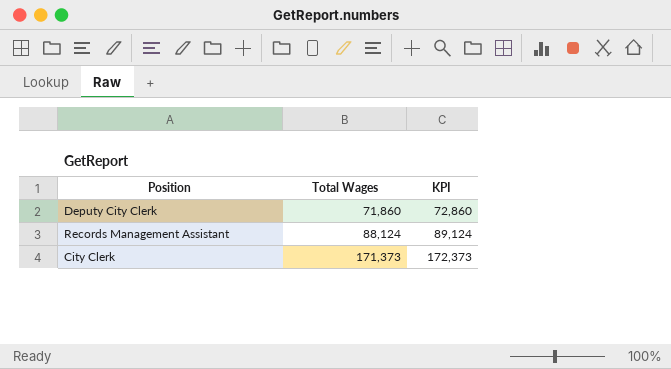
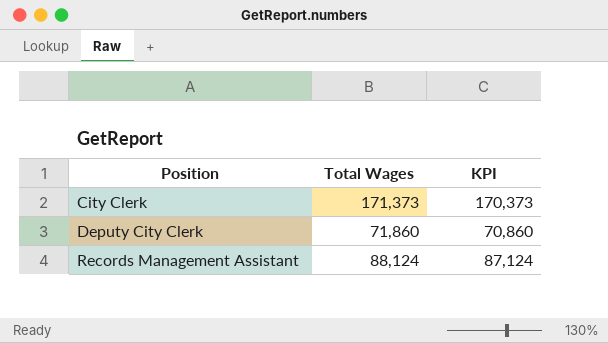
row order: Total Wages ascending -> Position ascending
column KPI | formula: [Total Wages] + 1000 -> [Total Wages] - 1000

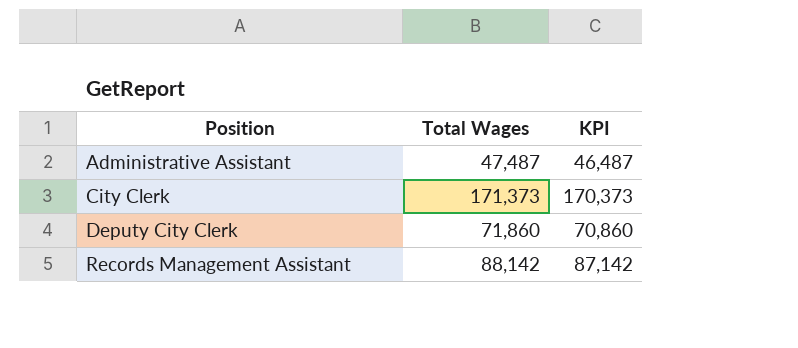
row Administrative Assistant: none -> 47,487 | 46,487
Records Management Assistant | Total Wages: 88,124 -> 88,142
Records Management Assistant | KPI: 87,124 -> 87,142

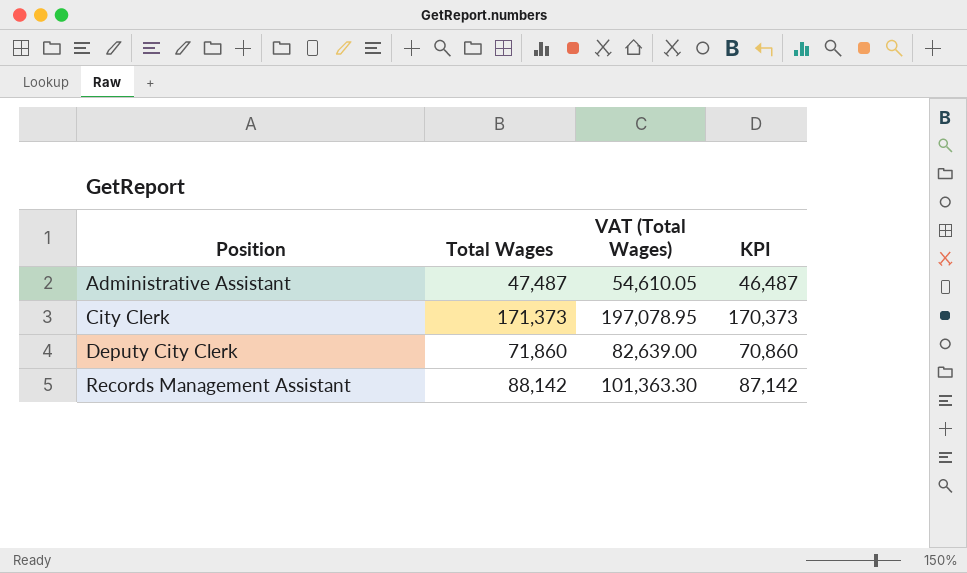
column VAT (Total Wages) | formula: none -> [Total Wages] * 1.15

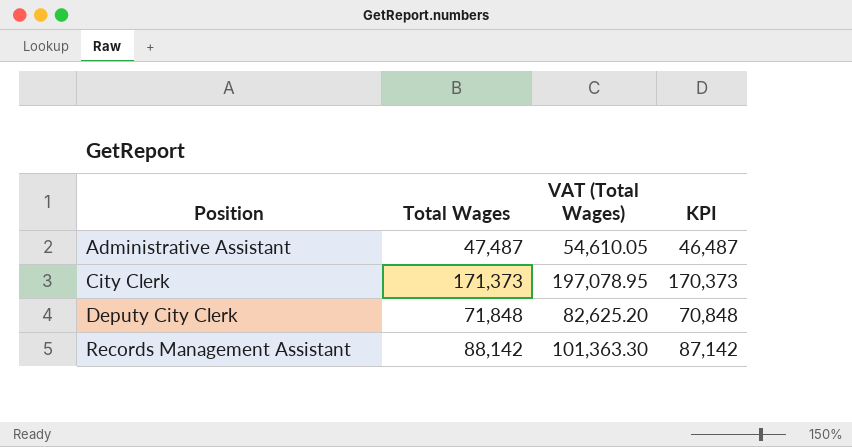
Deputy City Clerk | Total Wages: 71,860 -> 71,848
Deputy City Clerk | VAT (Total Wages): 82,639.00 -> 82,625.20
Deputy City Clerk | KPI: 70,860 -> 70,848

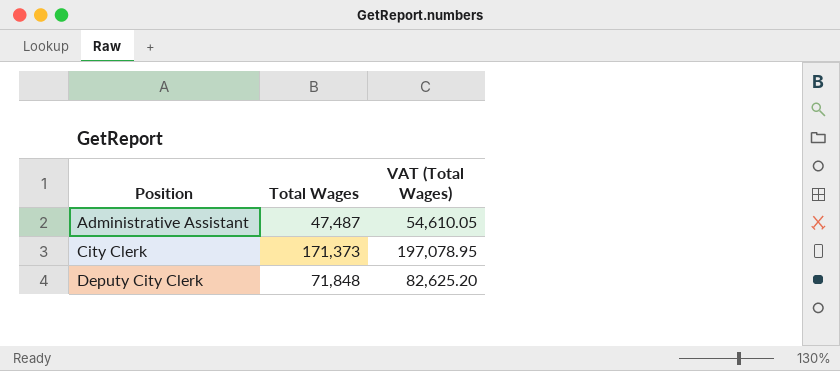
column KPI | formula: [Total Wages] - 1000 -> none
row Records Management Assistant: 88,142 | 101,363.30 | 87,142 -> none

